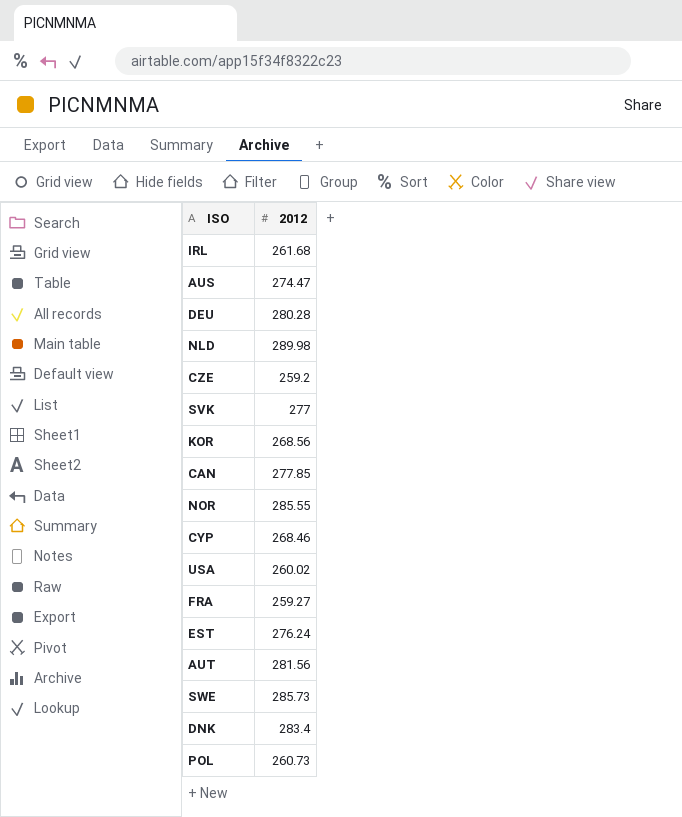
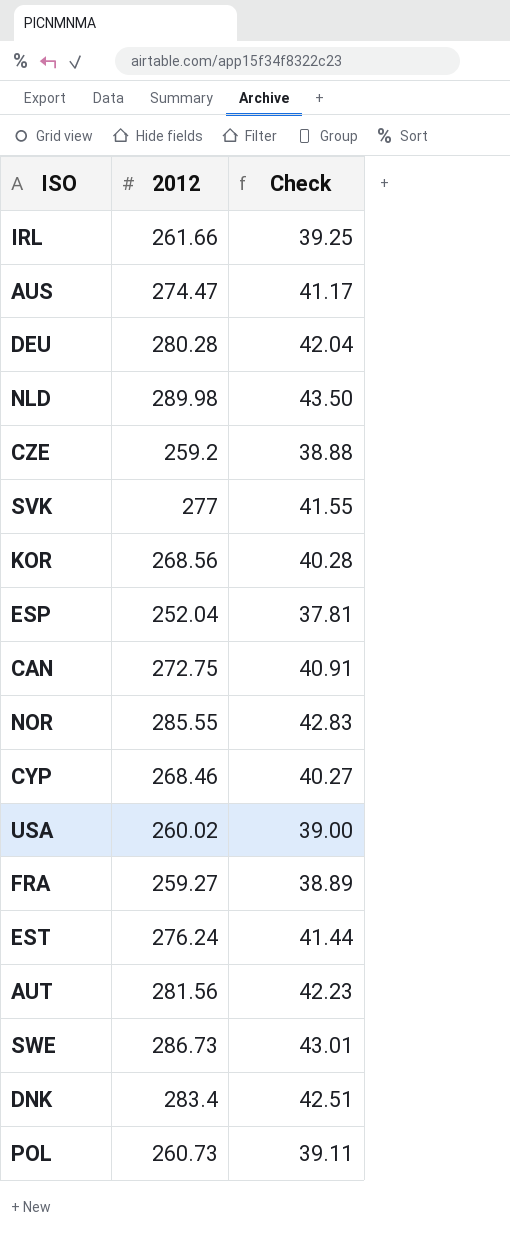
column Check | formula: none -> [2012] * 0.15
IRL | 2012: 261.68 -> 261.66
row ESP: none -> 252.04 | 37.81
CAN | 2012: 277.85 -> 272.75
SWE | 2012: 285.73 -> 286.73

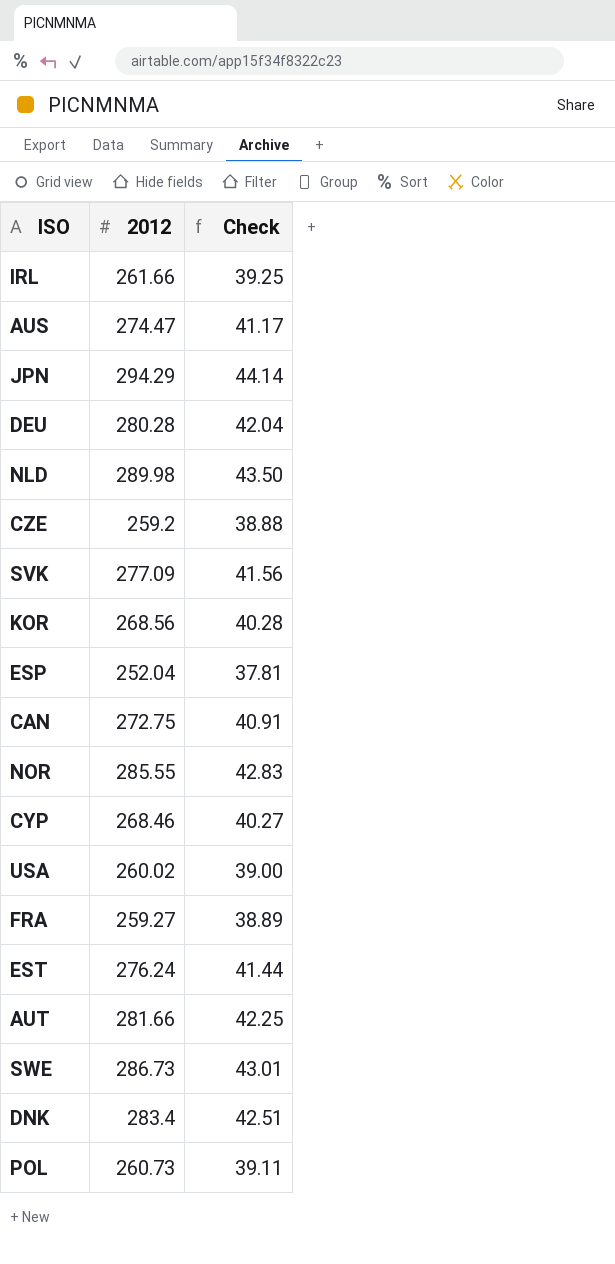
row JPN: none -> 294.29 | 44.14
SVK | 2012: 277 -> 277.09
SVK | Check: 41.55 -> 41.56
AUT | 2012: 281.56 -> 281.66
AUT | Check: 42.23 -> 42.25

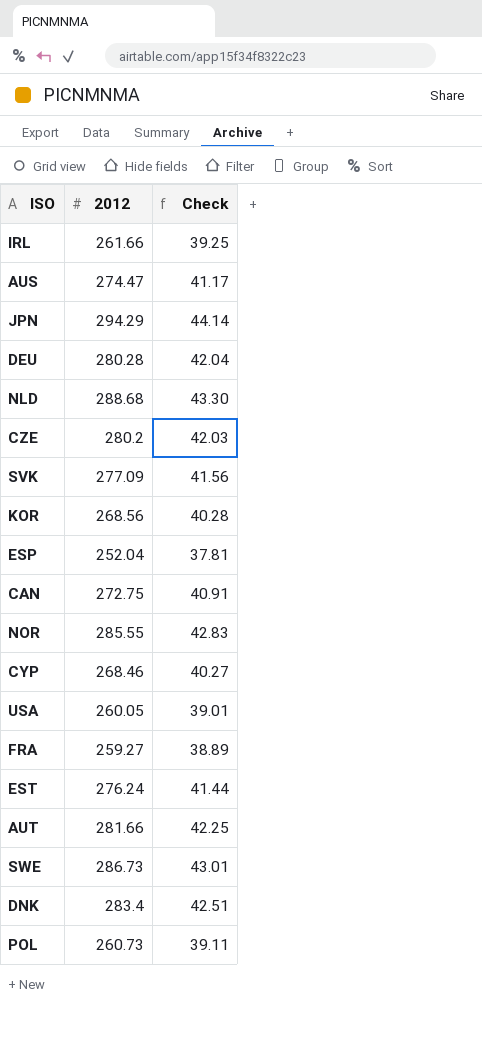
NLD | 2012: 289.98 -> 288.68
NLD | Check: 43.50 -> 43.30
CZE | 2012: 259.2 -> 280.2
CZE | Check: 38.88 -> 42.03
USA | 2012: 260.02 -> 260.05
USA | Check: 39.00 -> 39.01

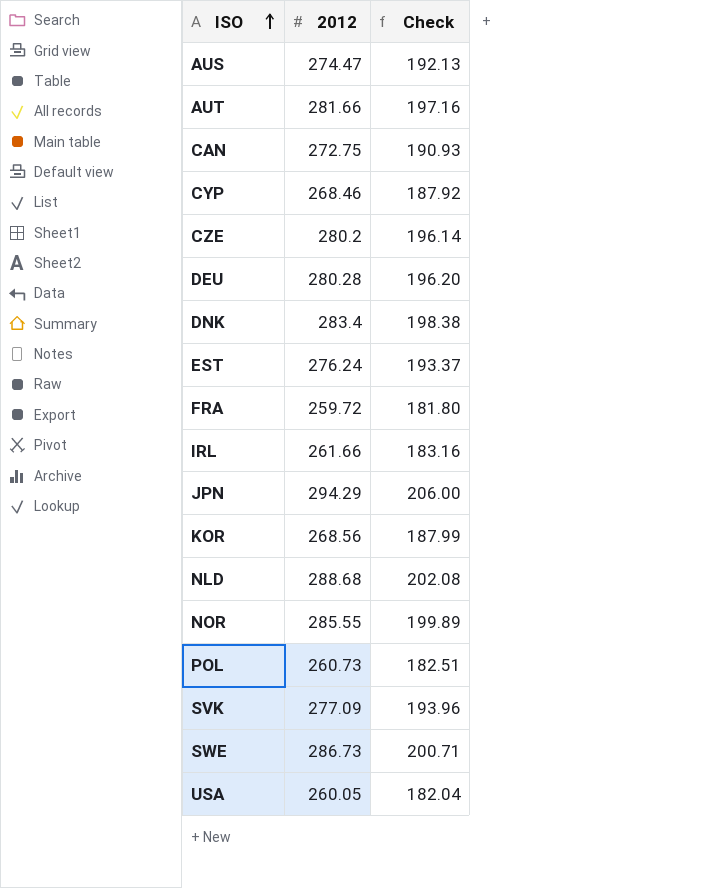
row order: none -> ISO ascending
column Check | formula: [2012] * 0.15 -> [2012] * 0.7
row ESP: 252.04 | 37.81 -> none
FRA | 2012: 259.27 -> 259.72

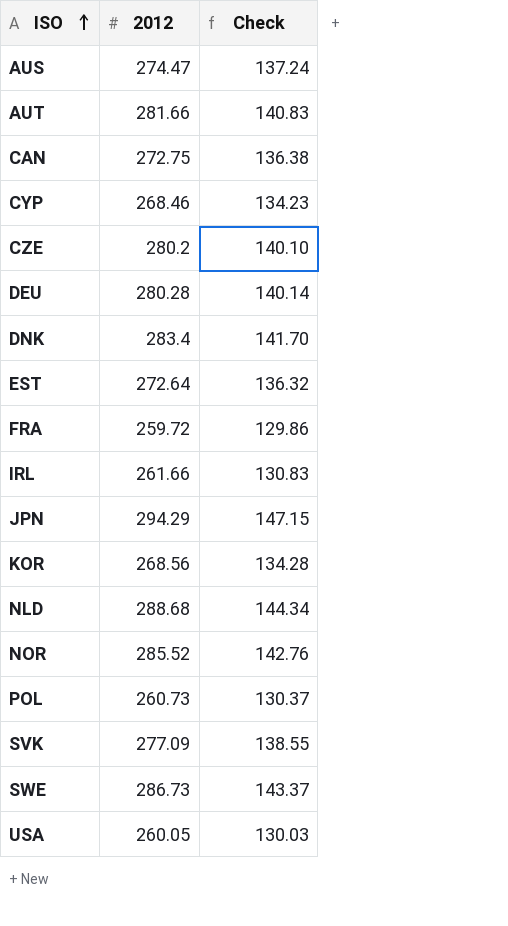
column Check | formula: [2012] * 0.7 -> [2012] * 0.5
EST | 2012: 276.24 -> 272.64
NOR | 2012: 285.55 -> 285.52

